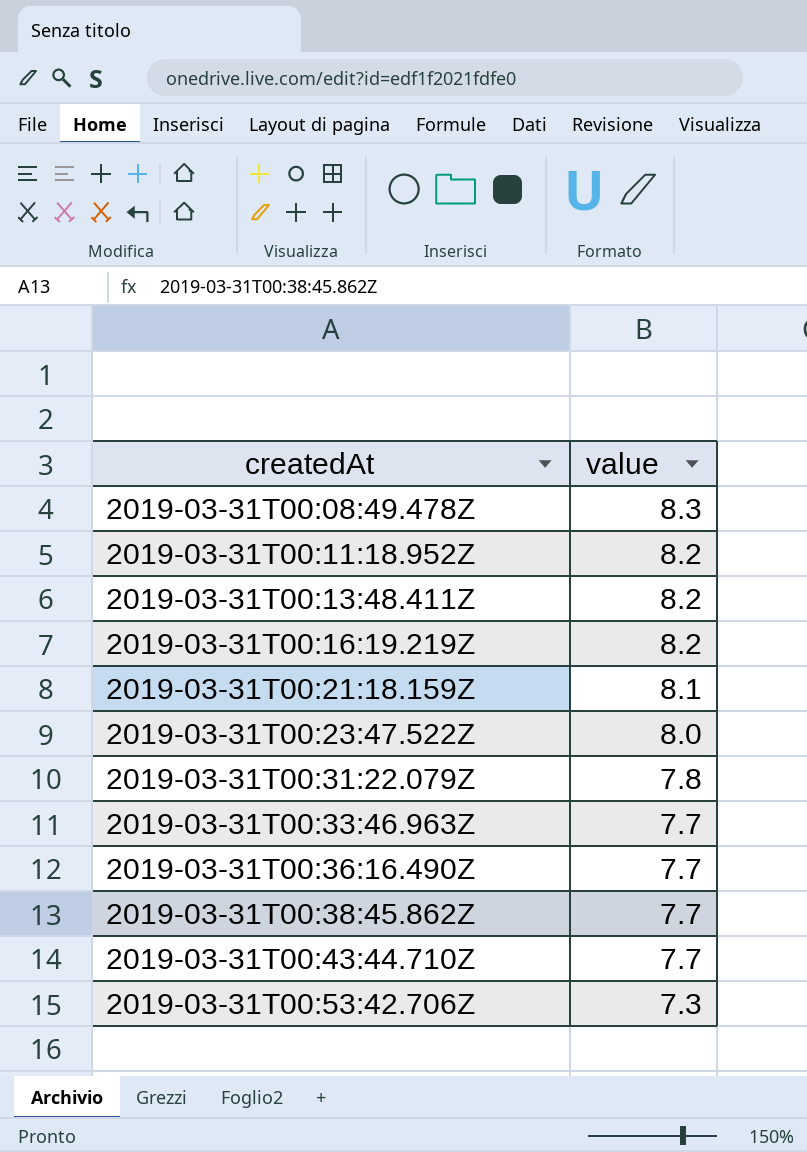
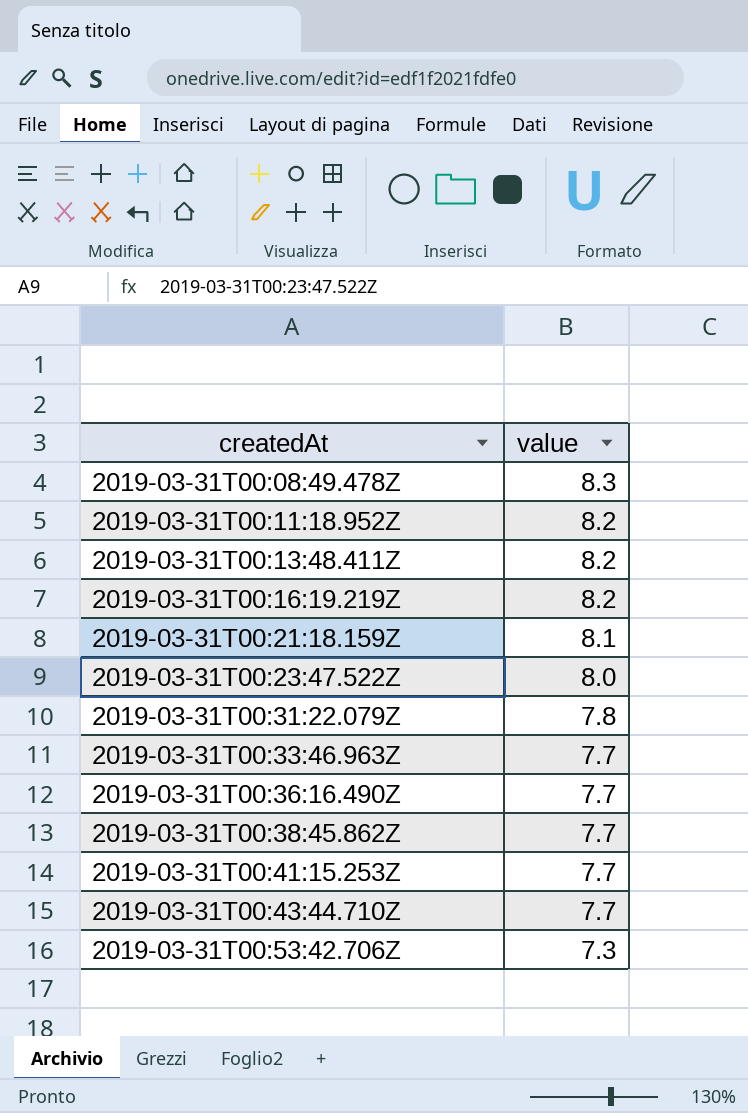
row 2019-03-31T00:41:15.253Z: none -> 7.7

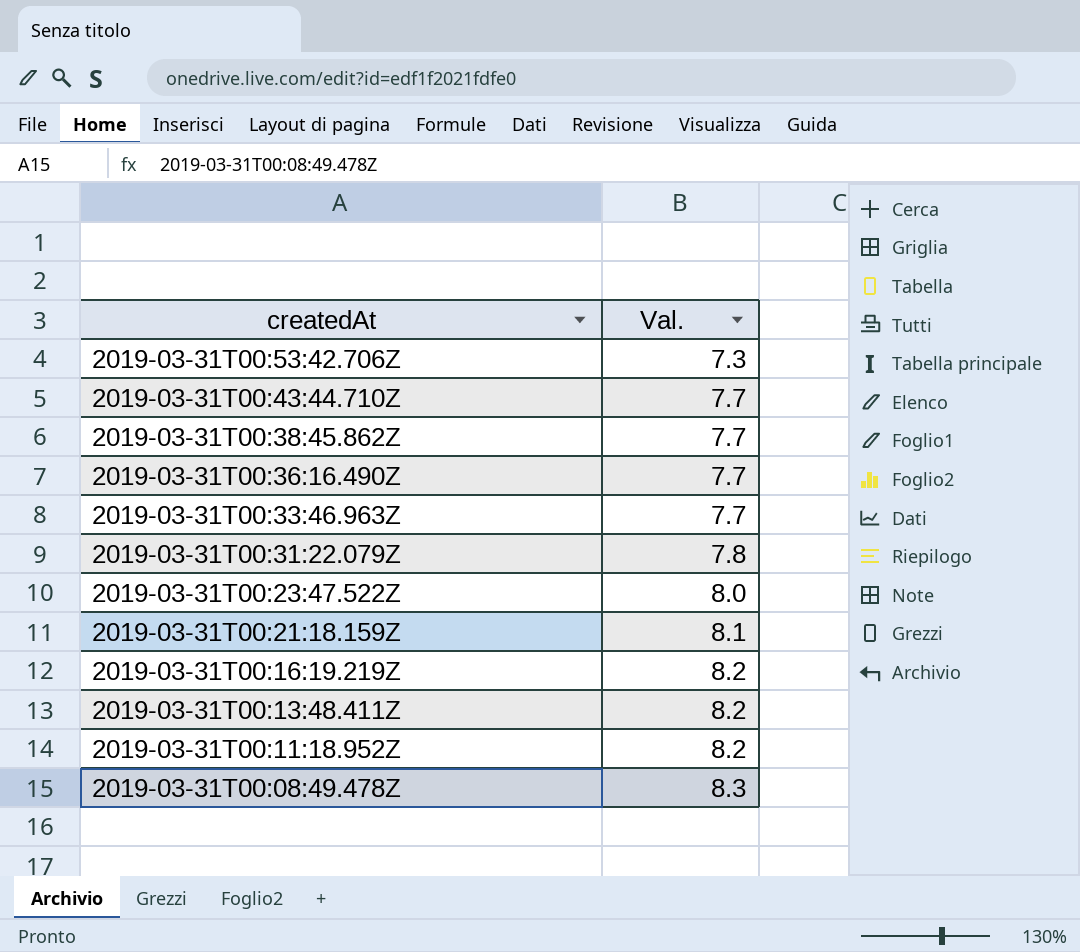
row order: createdAt ascending -> createdAt descending
column name: value -> Val.
row 2019-03-31T00:41:15.253Z: 7.7 -> none

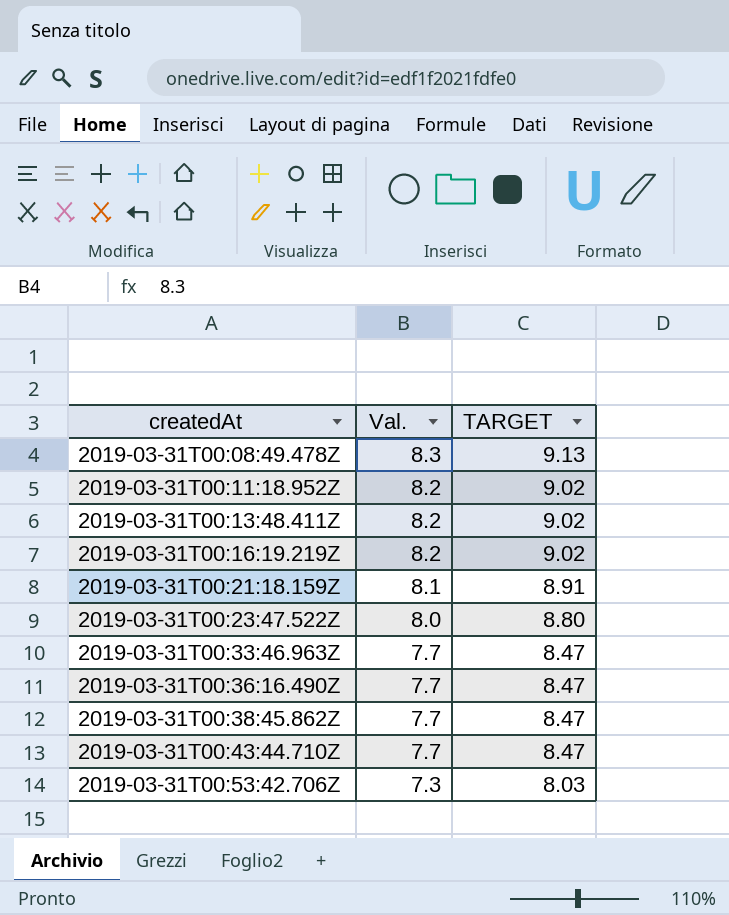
row order: createdAt descending -> createdAt ascending
column TARGET | formula: none -> [Val.] * 1.1
row 2019-03-31T00:31:22.079Z: 7.8 -> none

